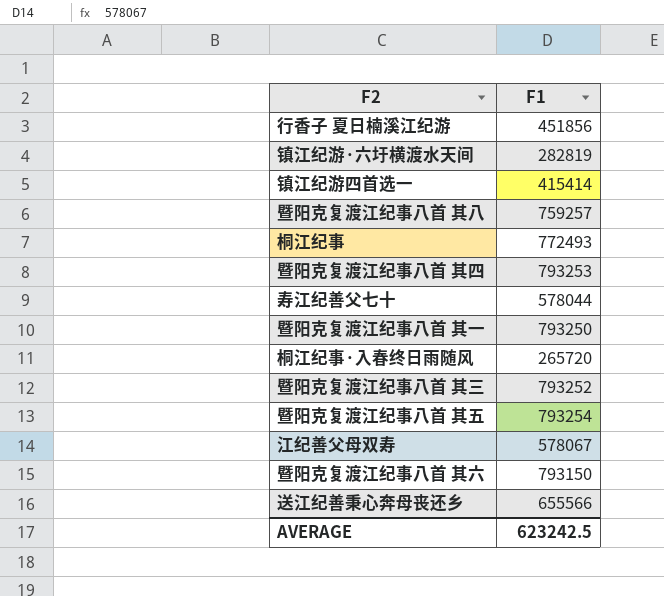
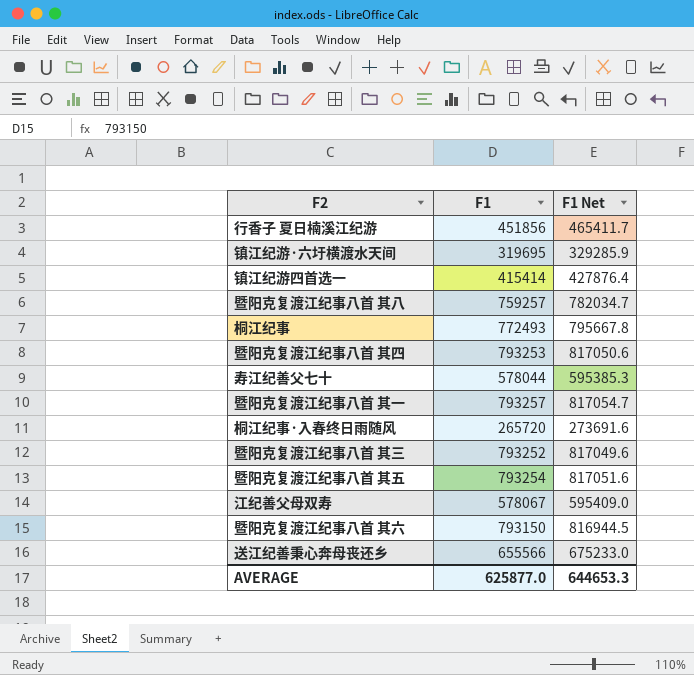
column F1 Net | formula: none -> [F1] * 1.03
镇江纪游·六圩横渡水天间 | F1: 282819 -> 319695
暨阳克复渡江纪事八首 其一 | F1: 793250 -> 793257
AVERAGE | F1: 623242.5 -> 625877.0

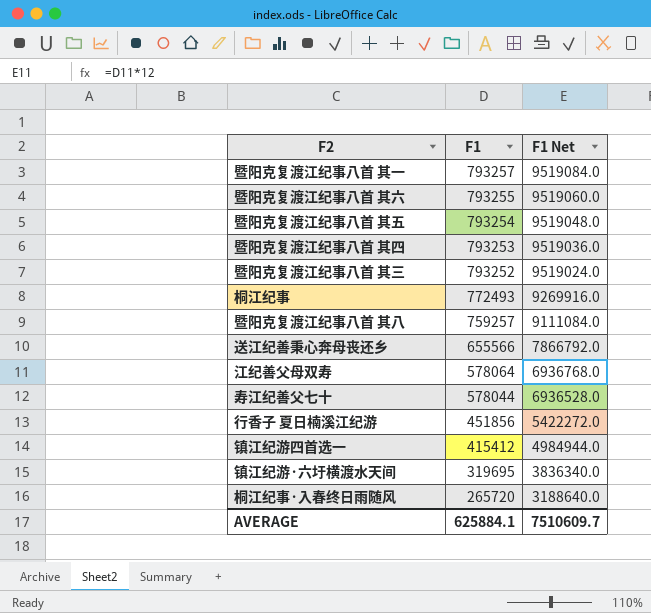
row order: none -> F1 descending
column F1 Net | formula: [F1] * 1.03 -> [F1] * 12
暨阳克复渡江纪事八首 其六 | F1: 793150 -> 793255
江纪善父母双寿 | F1: 578067 -> 578064
镇江纪游四首选一 | F1: 415414 -> 415412
AVERAGE | F1: 625877.0 -> 625884.1
AVERAGE | F1 Net: 644653.3 -> 7510609.7

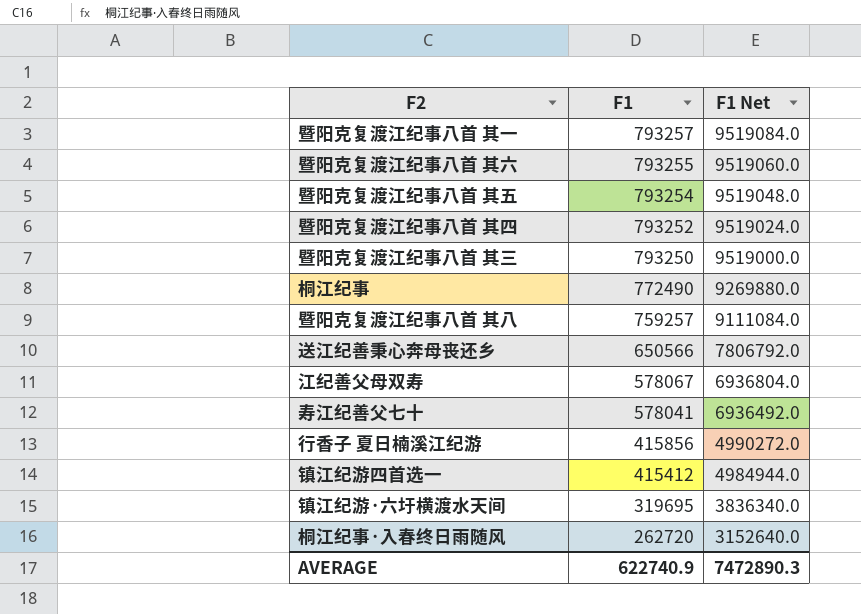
暨阳克复渡江纪事八首 其四 | F1: 793253 -> 793252
暨阳克复渡江纪事八首 其四 | F1 Net: 9519036.0 -> 9519024.0
暨阳克复渡江纪事八首 其三 | F1: 793252 -> 793250
暨阳克复渡江纪事八首 其三 | F1 Net: 9519024.0 -> 9519000.0
桐江纪事 | F1: 772493 -> 772490
桐江纪事 | F1 Net: 9269916.0 -> 9269880.0
送江纪善秉心奔母丧还乡 | F1: 655566 -> 650566
送江纪善秉心奔母丧还乡 | F1 Net: 7866792.0 -> 7806792.0
江纪善父母双寿 | F1: 578064 -> 578067
江纪善父母双寿 | F1 Net: 6936768.0 -> 6936804.0
寿江纪善父七十 | F1: 578044 -> 578041
寿江纪善父七十 | F1 Net: 6936528.0 -> 6936492.0
行香子 夏日楠溪江纪游 | F1: 451856 -> 415856
行香子 夏日楠溪江纪游 | F1 Net: 5422272.0 -> 4990272.0
桐江纪事·入春终日雨随风 | F1: 265720 -> 262720
桐江纪事·入春终日雨随风 | F1 Net: 3188640.0 -> 3152640.0
AVERAGE | F1: 625884.1 -> 622740.9
AVERAGE | F1 Net: 7510609.7 -> 7472890.3

